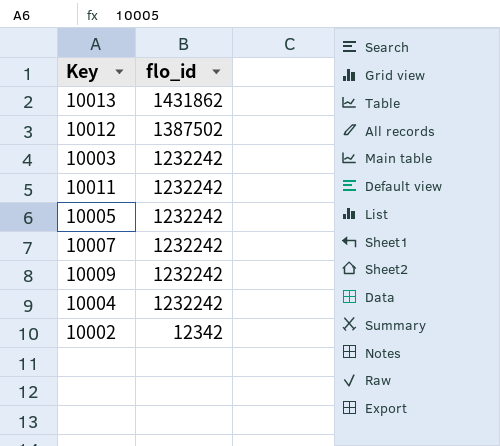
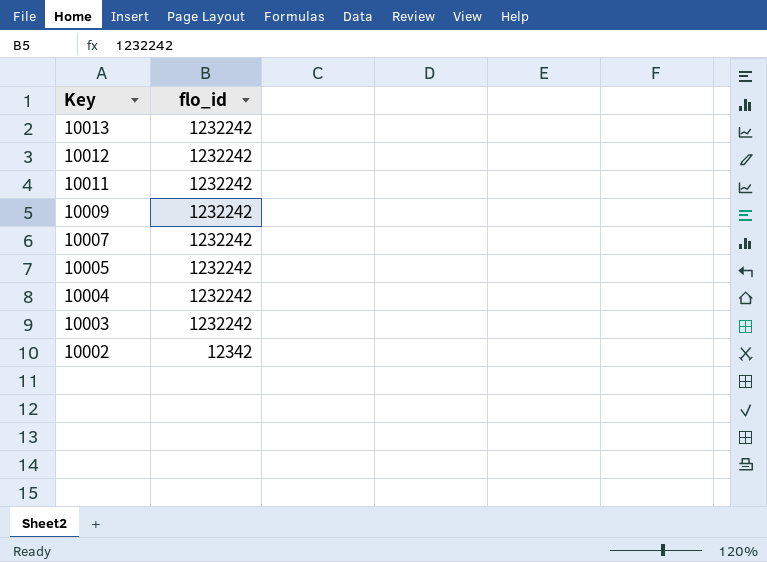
row order: flo_id descending -> Key descending
10013 | flo_id: 1431862 -> 1232242
10012 | flo_id: 1387502 -> 1232242

